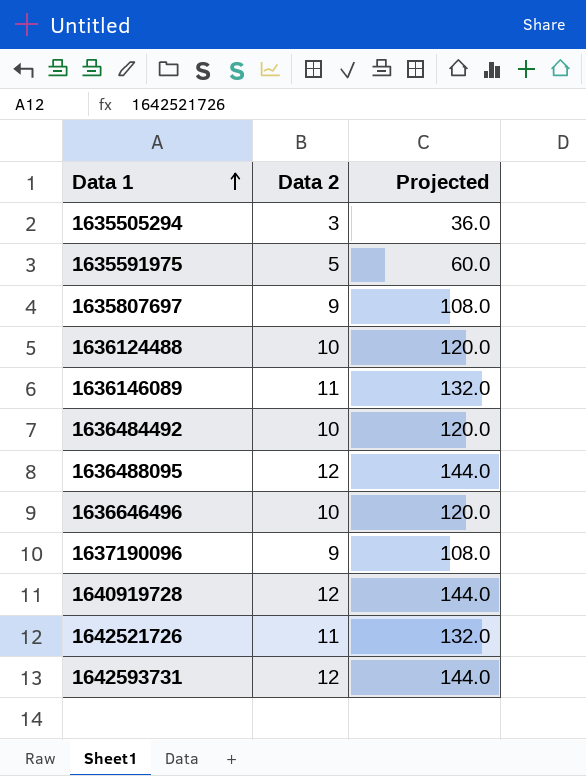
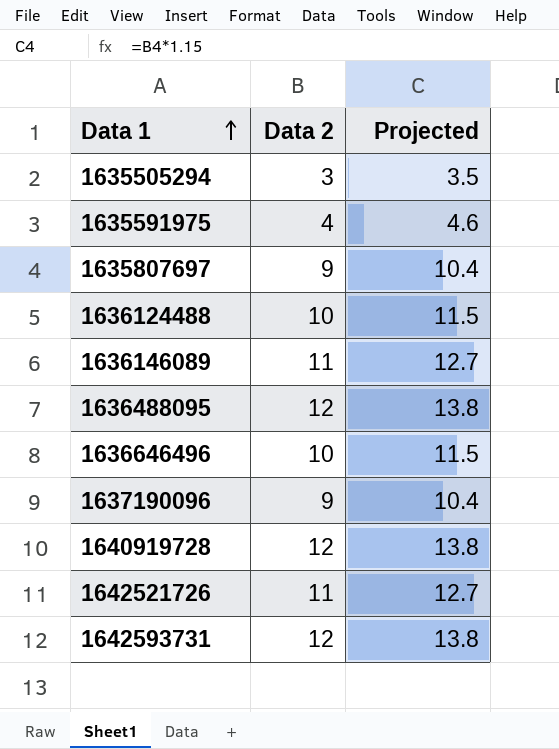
column Projected | formula: [Data 2] * 12 -> [Data 2] * 1.15
row 1636484492: 10 | 120.0 -> none
1635591975 | Data 2: 5 -> 4

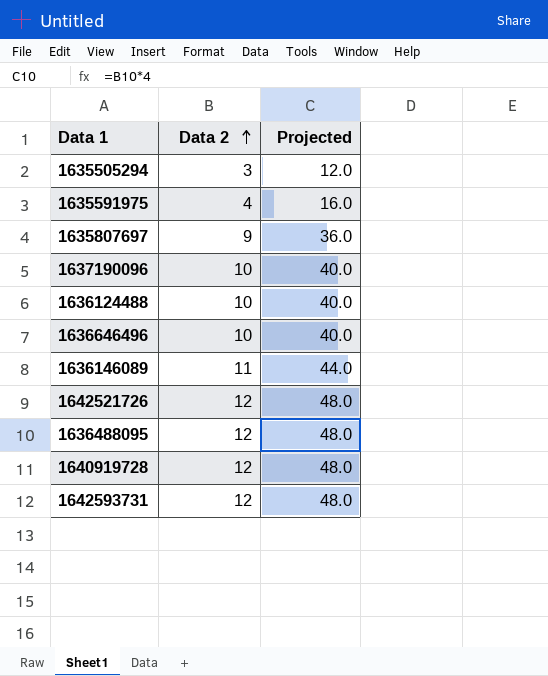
row order: Data 1 ascending -> Data 2 ascending
column Projected | formula: [Data 2] * 1.15 -> [Data 2] * 4
1637190096 | Data 2: 9 -> 10
1642521726 | Data 2: 11 -> 12

